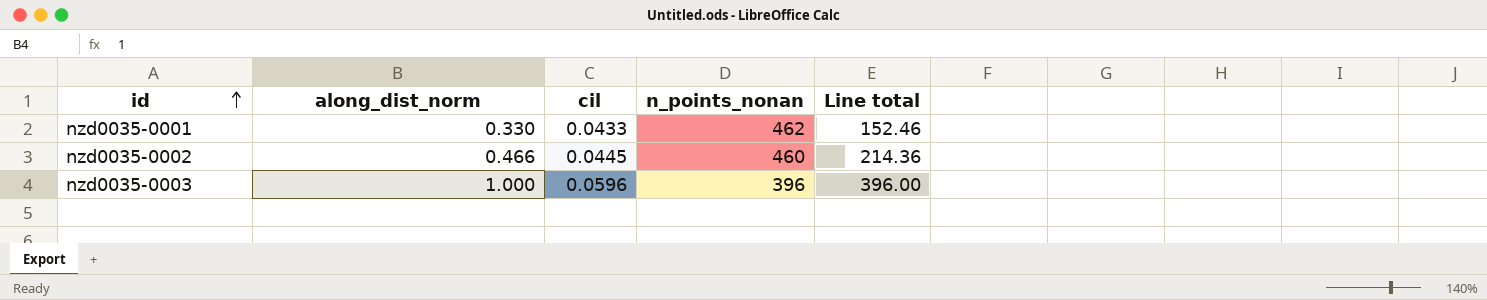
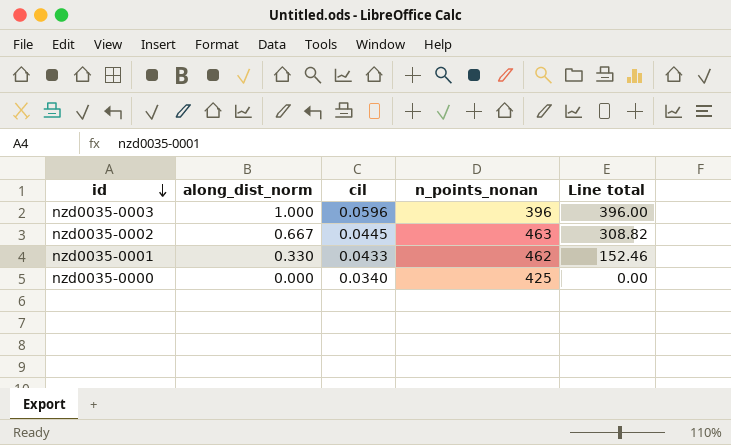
row order: id ascending -> id descending
nzd0035-0002 | along_dist_norm: 0.466 -> 0.667
nzd0035-0002 | n_points_nonan: 460 -> 463
nzd0035-0002 | Line total: 214.36 -> 308.82
row nzd0035-0000: none -> 0.000 | 0.0340 | 425 | 0.00

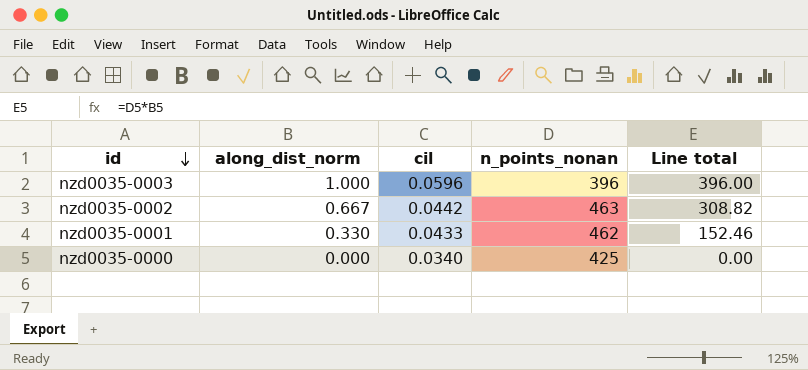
nzd0035-0002 | cil: 0.0445 -> 0.0442

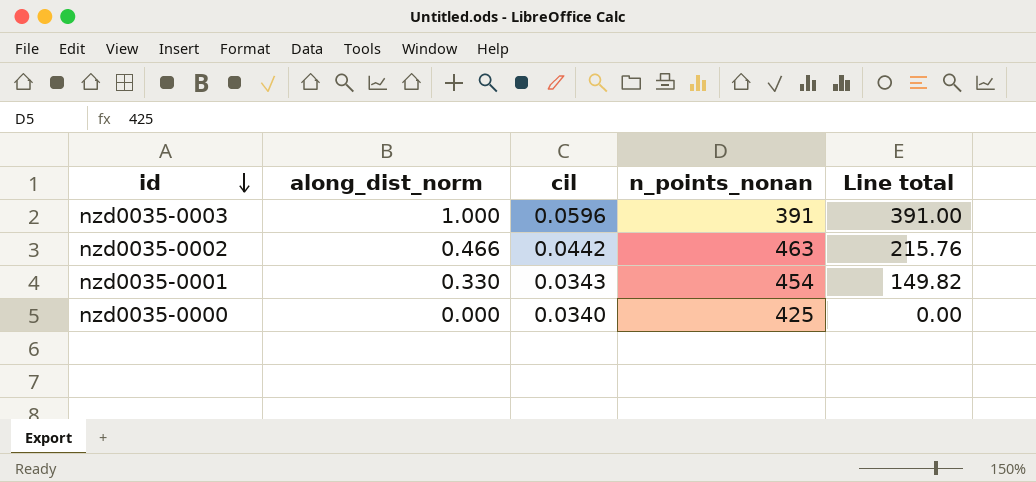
nzd0035-0003 | n_points_nonan: 396 -> 391
nzd0035-0003 | Line total: 396.00 -> 391.00
nzd0035-0002 | along_dist_norm: 0.667 -> 0.466
nzd0035-0002 | Line total: 308.82 -> 215.76
nzd0035-0001 | cil: 0.0433 -> 0.0343
nzd0035-0001 | n_points_nonan: 462 -> 454
nzd0035-0001 | Line total: 152.46 -> 149.82

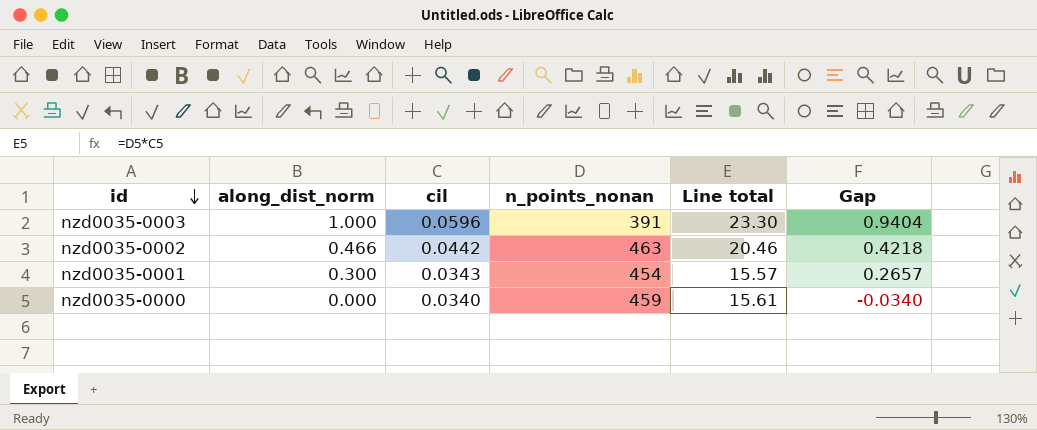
column Line total | formula: [along_dist_norm] * [n_points_nonan] -> [cil] * [n_points_nonan]
column Gap | formula: none -> [along_dist_norm] - [cil]
nzd0035-0001 | along_dist_norm: 0.330 -> 0.300
nzd0035-0000 | n_points_nonan: 425 -> 459

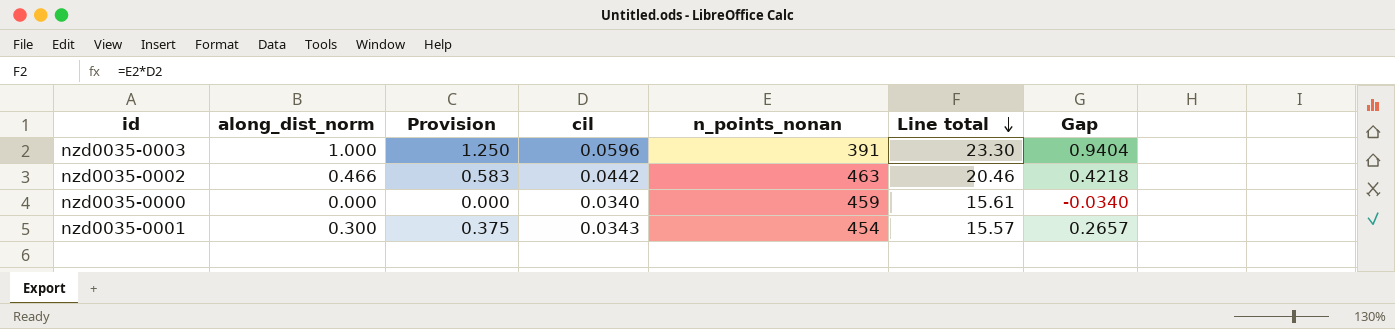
row order: id descending -> Line total descending
column Provision | formula: none -> [along_dist_norm] * 1.25

